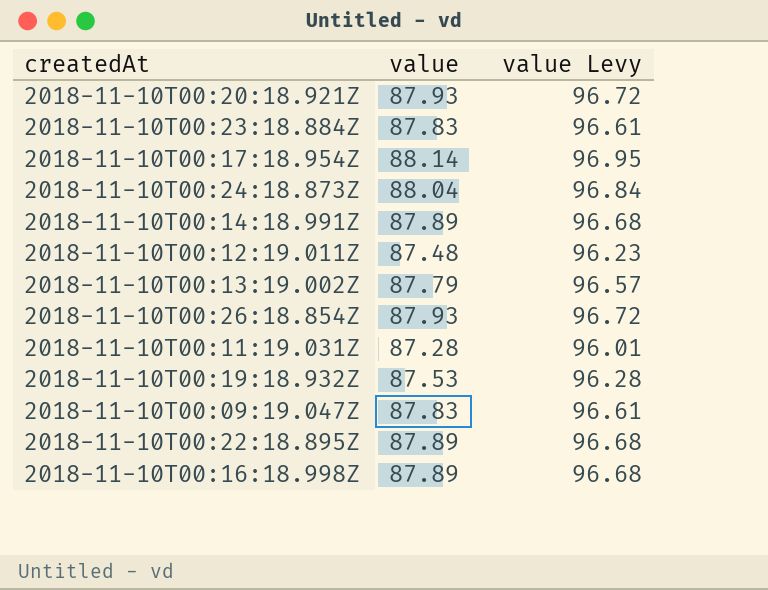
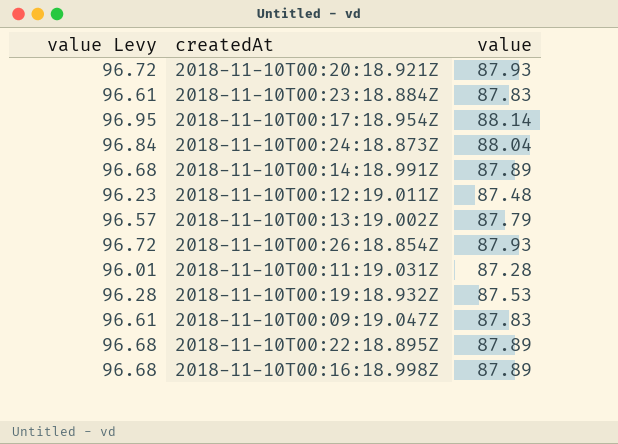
column value Levy | position: 3 -> 1

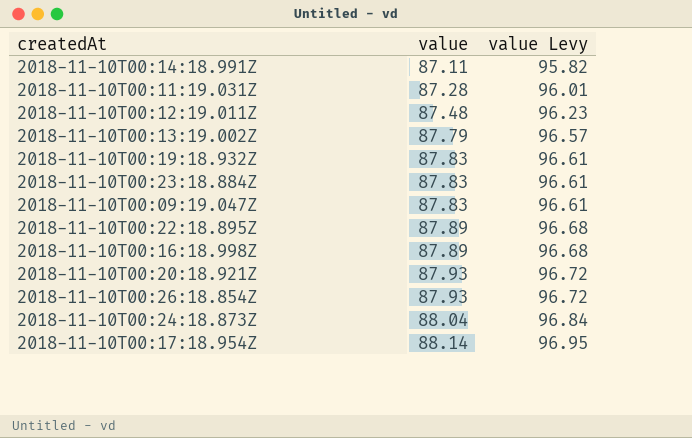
row order: none -> value ascending
column value Levy | position: 1 -> 3
2018-11-10T00:14:18.991Z | value: 87.89 -> 87.11
2018-11-10T00:14:18.991Z | value Levy: 96.68 -> 95.82
2018-11-10T00:19:18.932Z | value: 87.53 -> 87.83
2018-11-10T00:19:18.932Z | value Levy: 96.28 -> 96.61

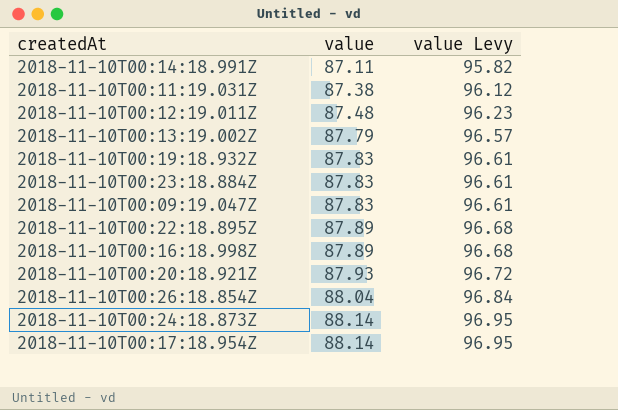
2018-11-10T00:11:19.031Z | value: 87.28 -> 87.38
2018-11-10T00:11:19.031Z | value Levy: 96.01 -> 96.12
2018-11-10T00:26:18.854Z | value: 87.93 -> 88.04
2018-11-10T00:26:18.854Z | value Levy: 96.72 -> 96.84
2018-11-10T00:24:18.873Z | value: 88.04 -> 88.14
2018-11-10T00:24:18.873Z | value Levy: 96.84 -> 96.95

